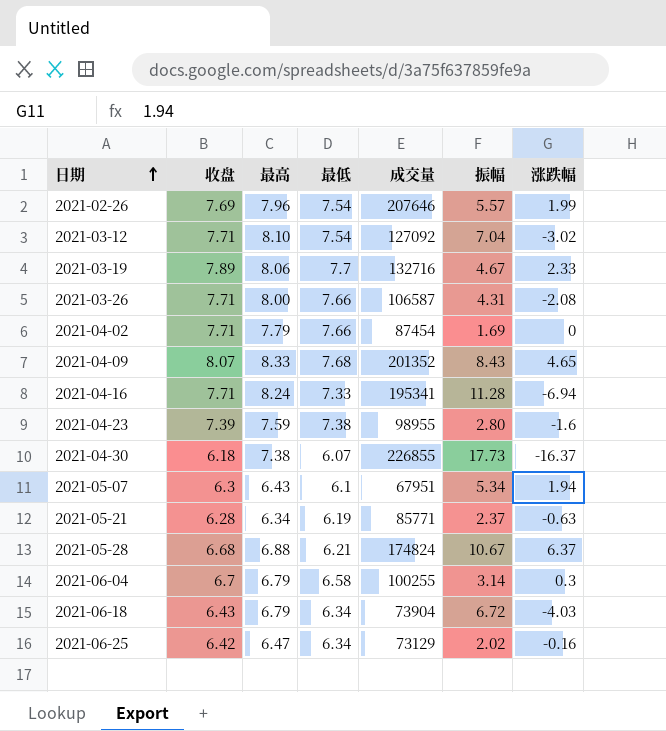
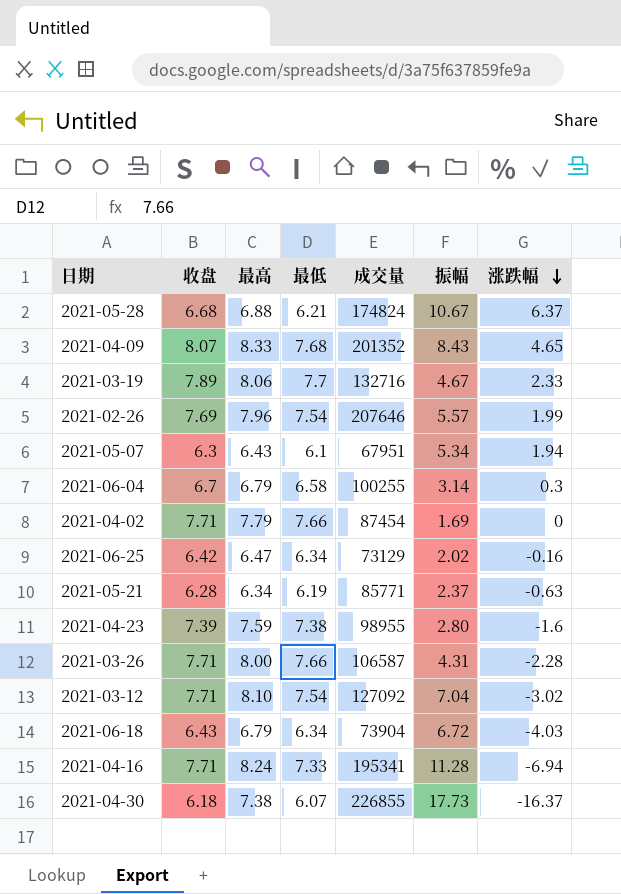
row order: 日期 ascending -> 涨跌幅 descending
2021-03-26 | 涨跌幅: -2.08 -> -2.28

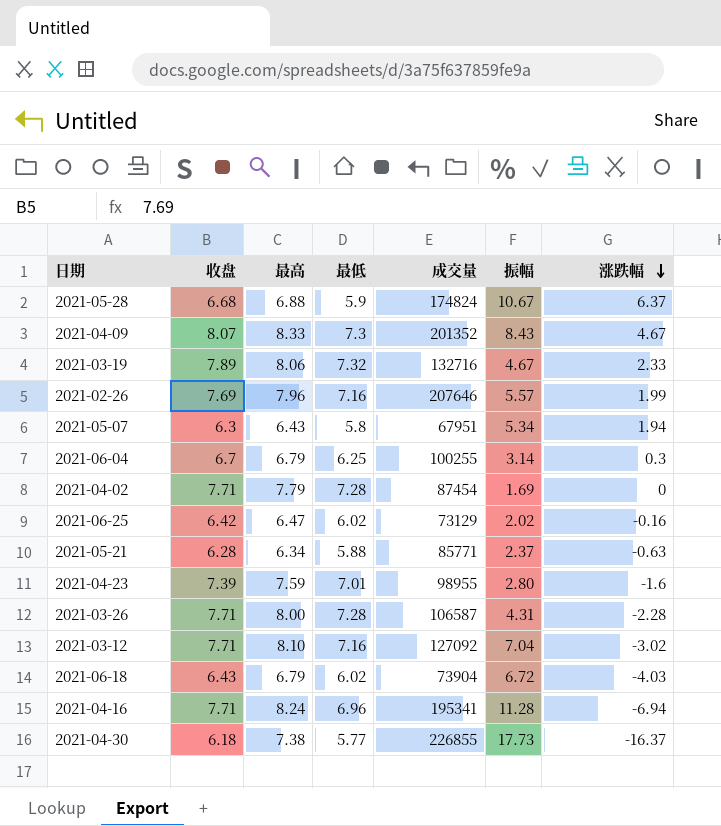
2021-05-28 | 最低: 6.21 -> 5.9
2021-04-09 | 最低: 7.68 -> 7.3
2021-04-09 | 涨跌幅: 4.65 -> 4.67
2021-03-19 | 最低: 7.7 -> 7.32
2021-02-26 | 最低: 7.54 -> 7.16
2021-05-07 | 最低: 6.1 -> 5.8
2021-06-04 | 最低: 6.58 -> 6.25
2021-04-02 | 最低: 7.66 -> 7.28
2021-06-25 | 最低: 6.34 -> 6.02
2021-05-21 | 最低: 6.19 -> 5.88
2021-04-23 | 最低: 7.38 -> 7.01
2021-03-26 | 最低: 7.66 -> 7.28
2021-03-12 | 最低: 7.54 -> 7.16
2021-06-18 | 最低: 6.34 -> 6.02
2021-04-16 | 最低: 7.33 -> 6.96
2021-04-30 | 最低: 6.07 -> 5.77

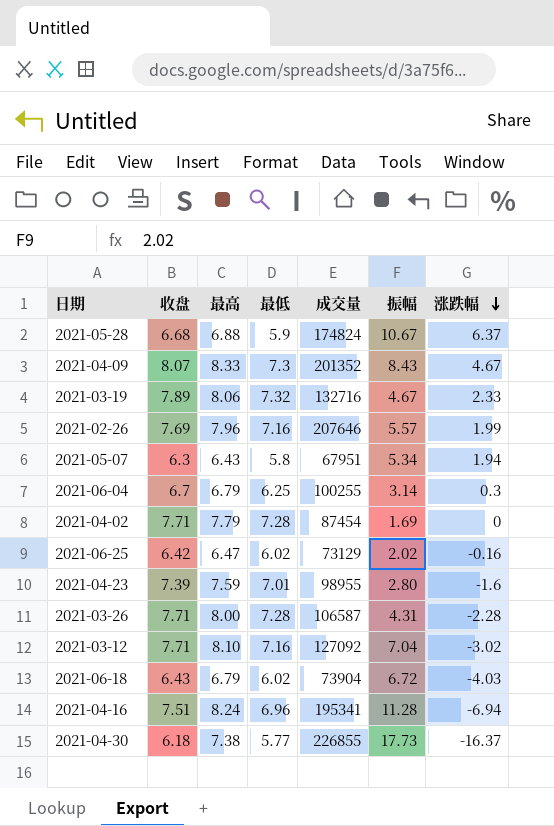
row 2021-05-21: 6.28 | 6.34 | 5.88 | 85771 | 2.37 | -0.63 -> none
2021-04-16 | 收盘: 7.71 -> 7.51

